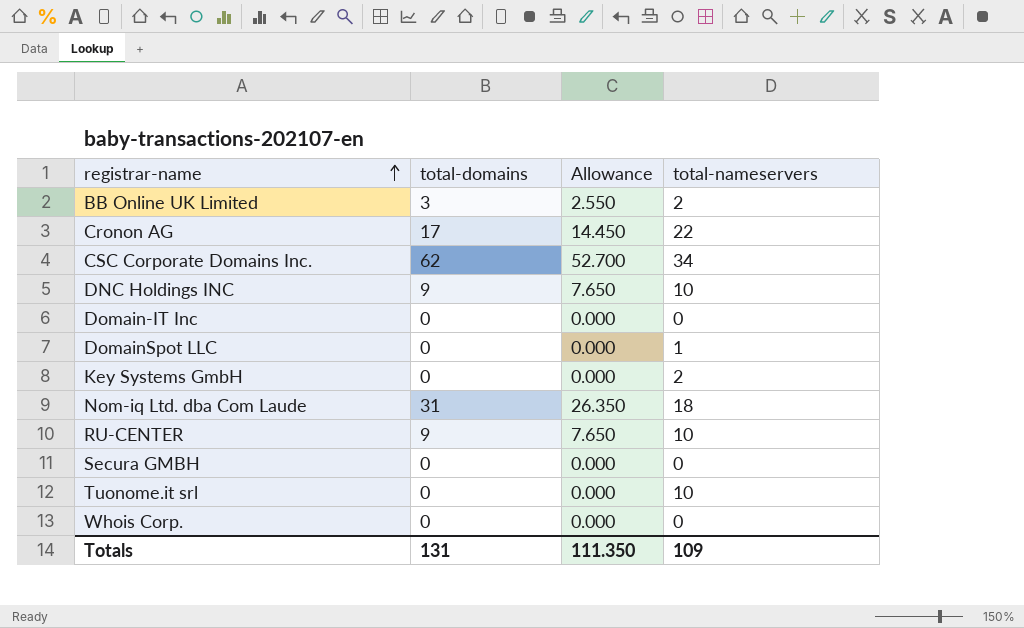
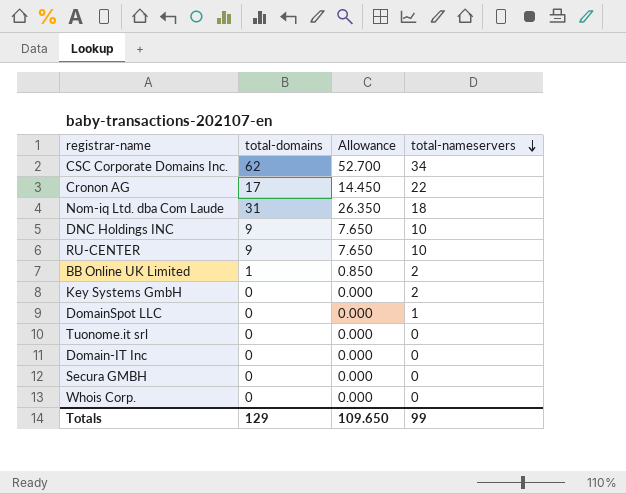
row order: registrar-name ascending -> total-nameservers descending
BB Online UK Limited | total-domains: 3 -> 1
BB Online UK Limited | Allowance: 2.550 -> 0.850
Tuonome.it srl | total-nameservers: 10 -> 0
Totals | total-domains: 131 -> 129
Totals | Allowance: 111.350 -> 109.650
Totals | total-nameservers: 109 -> 99

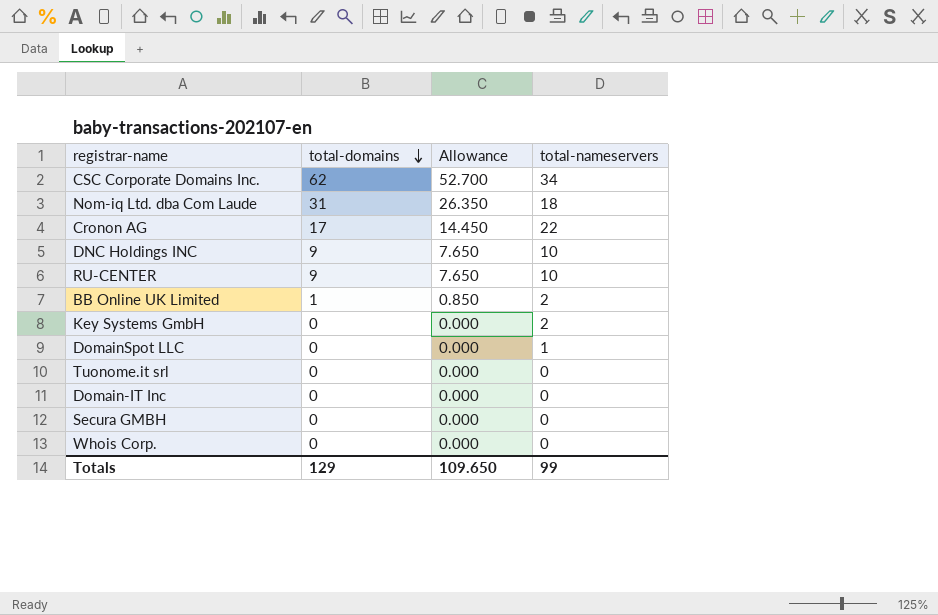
row order: total-nameservers descending -> total-domains descending

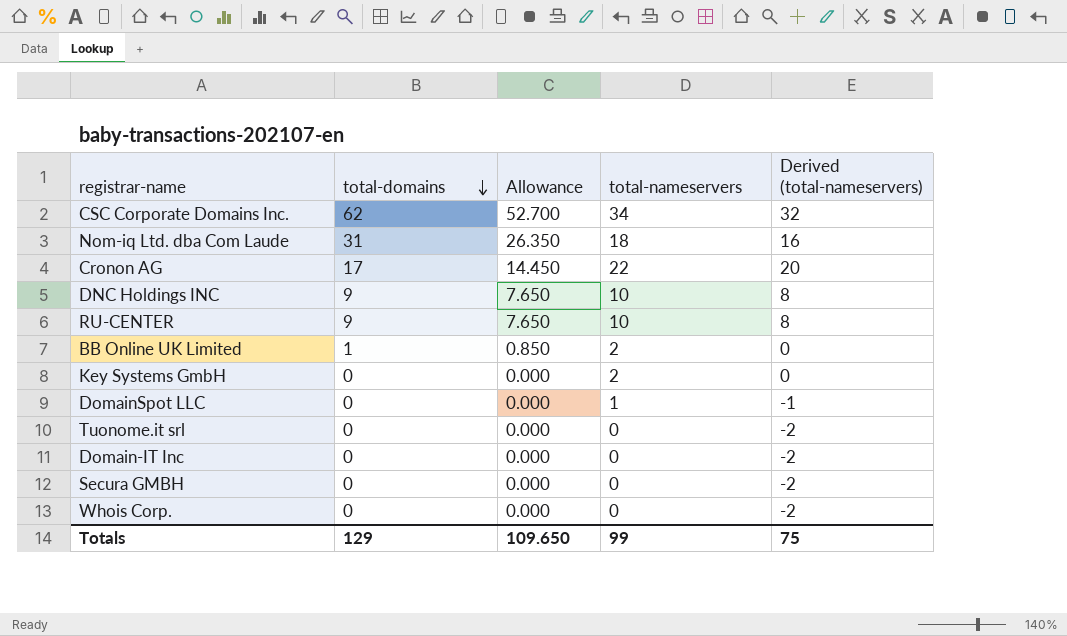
column Derived (total-nameservers) | formula: none -> [total-nameservers] - 2

